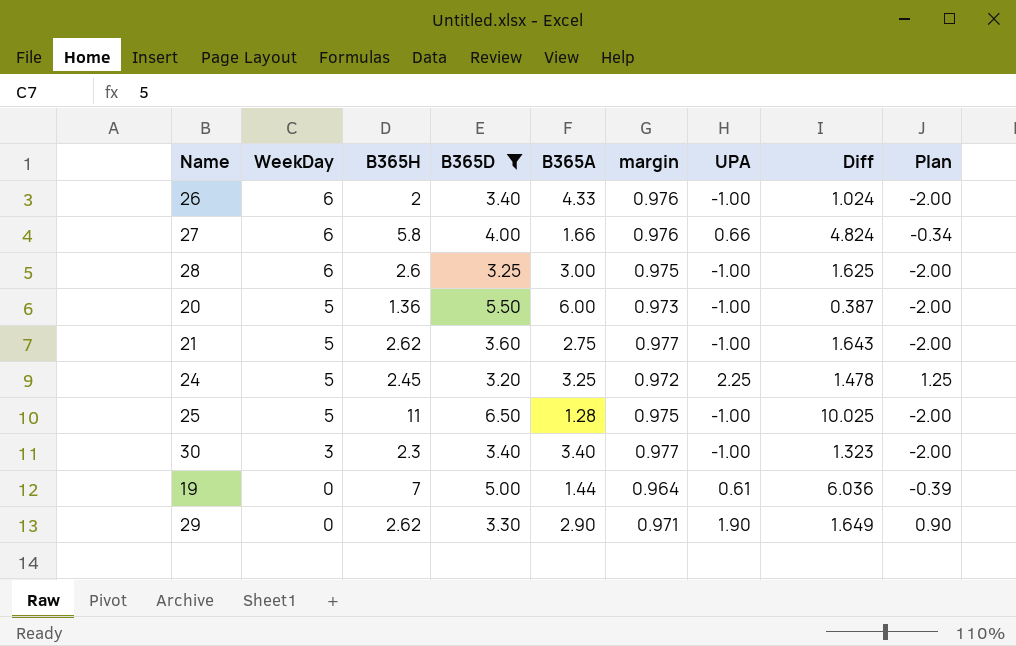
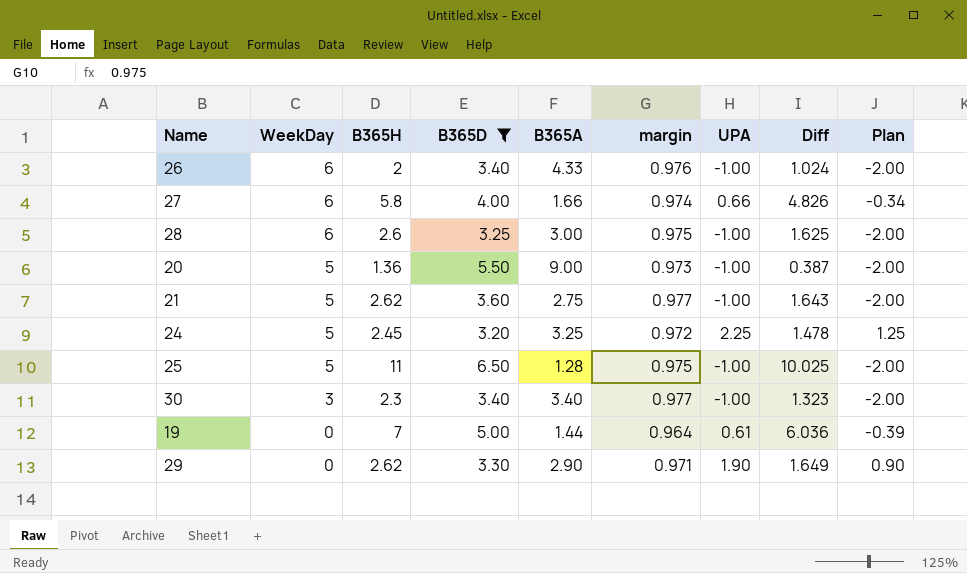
27 | margin: 0.976 -> 0.974
27 | Diff: 4.824 -> 4.826
20 | B365A: 6.00 -> 9.00

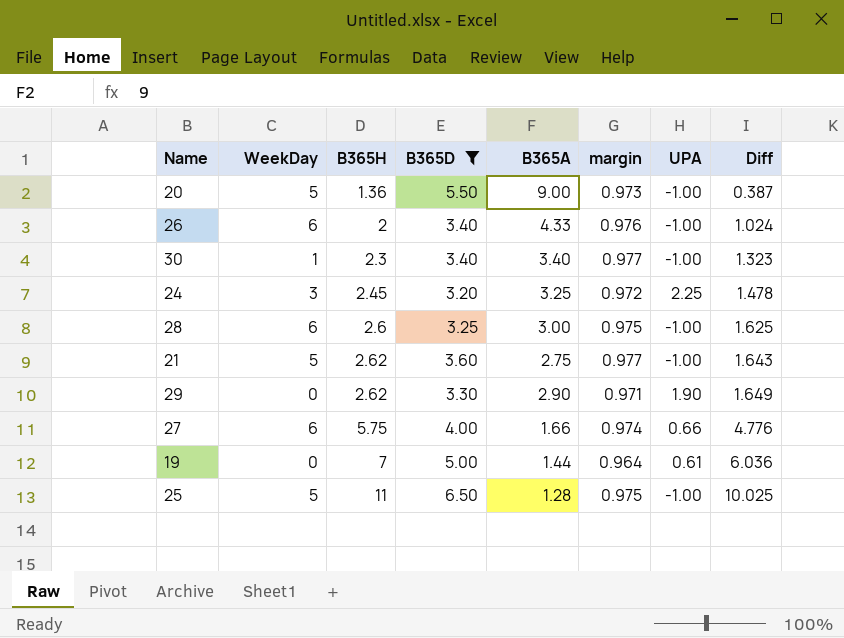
row order: WeekDay descending -> B365H ascending
column Plan | formula: [UPA] - 1 -> none
30 | WeekDay: 3 -> 1
24 | WeekDay: 5 -> 3
27 | B365H: 5.8 -> 5.75
27 | Diff: 4.826 -> 4.776

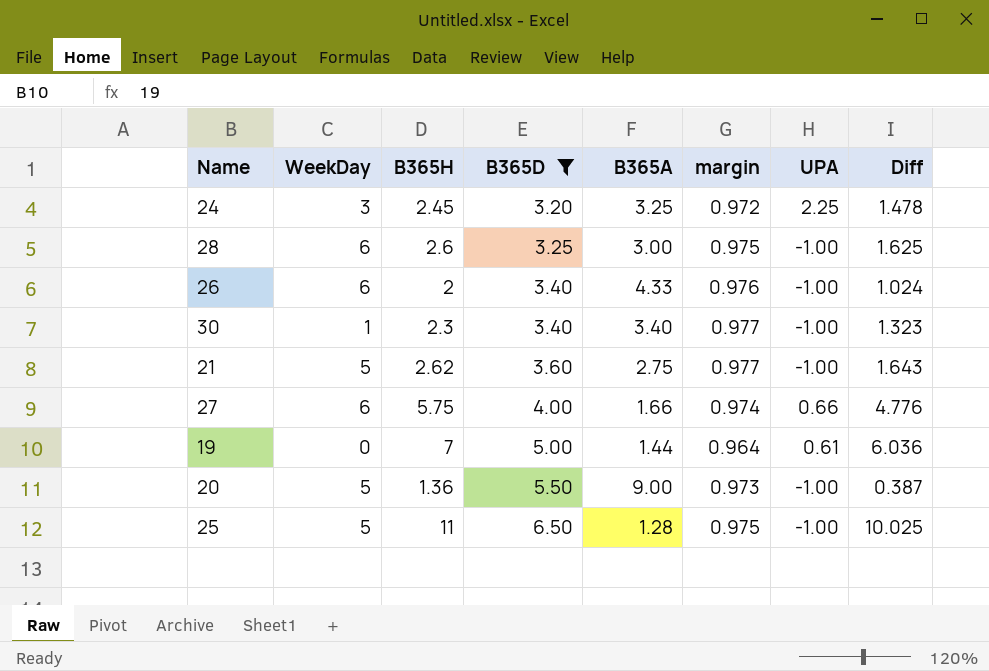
row order: B365H ascending -> B365D ascending
row 29: 0 | 2.62 | 3.30 | 2.90 | 0.971 | 1.90 | 1.649 -> none

